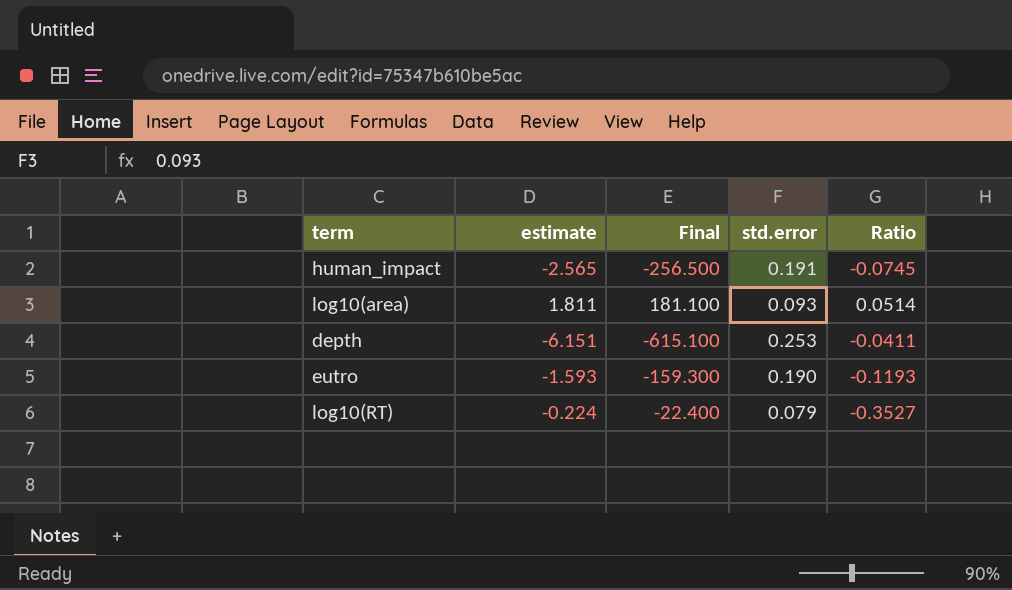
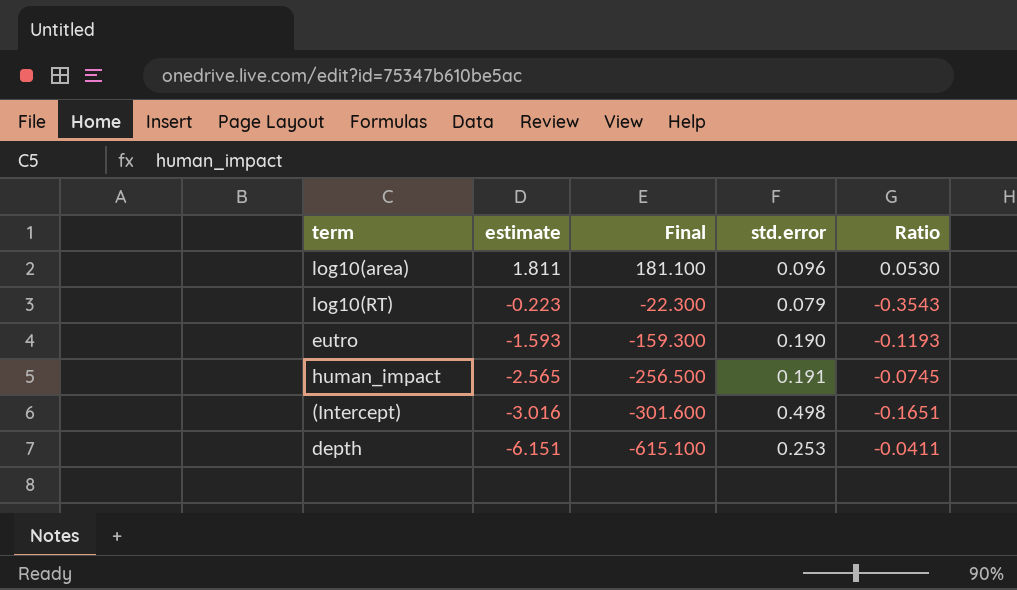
row order: none -> estimate descending
log10(area) | std.error: 0.093 -> 0.096
log10(area) | Ratio: 0.0514 -> 0.0530
log10(RT) | estimate: -0.224 -> -0.223
log10(RT) | Final: -22.400 -> -22.300
log10(RT) | Ratio: -0.3527 -> -0.3543
row (Intercept): none -> -3.016 | -301.600 | 0.498 | -0.1651

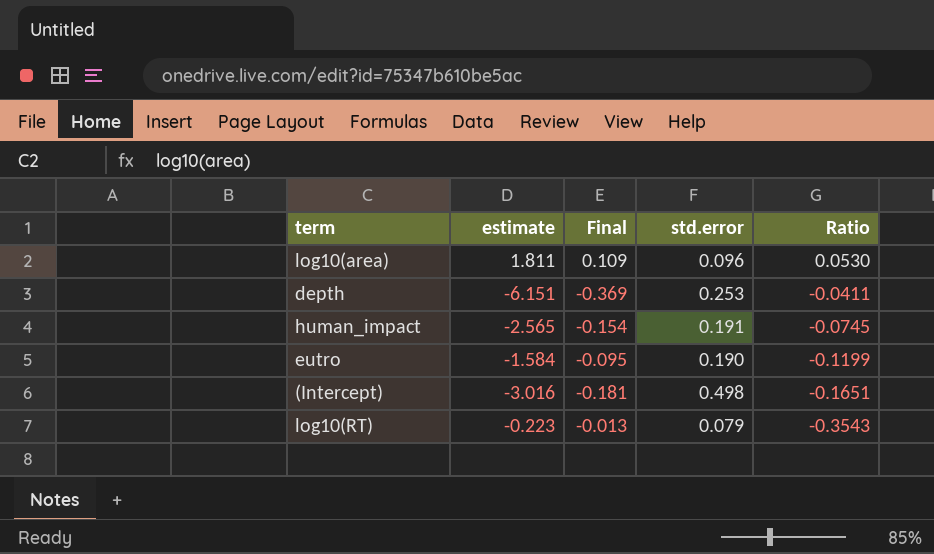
row order: estimate descending -> Ratio descending
column Final | formula: [estimate] * 100 -> [estimate] * 0.06
eutro | estimate: -1.593 -> -1.584
eutro | Ratio: -0.1193 -> -0.1199

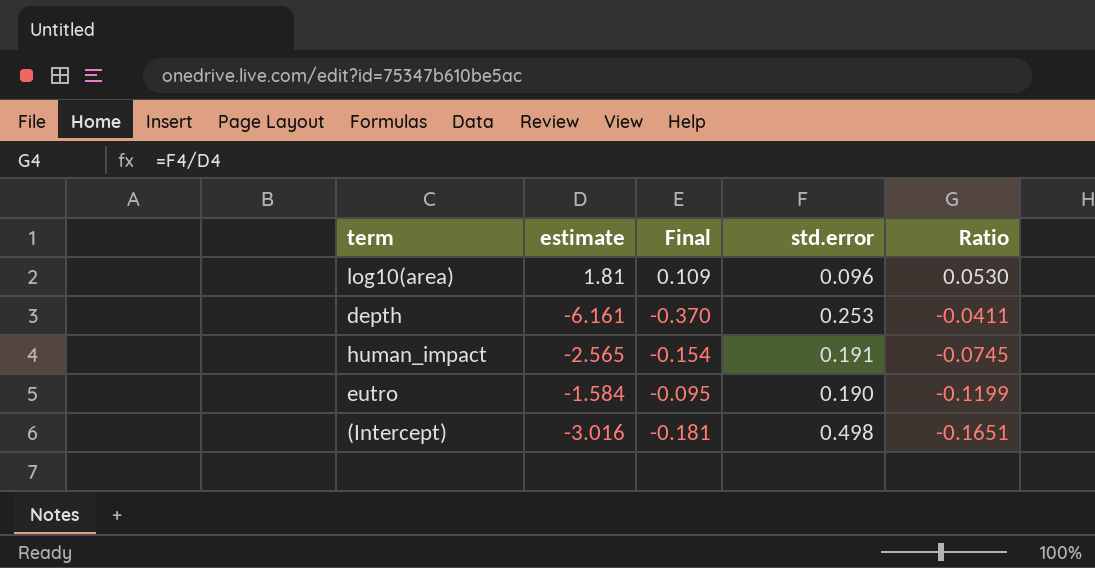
row log10(RT): -0.223 | -0.013 | 0.079 | -0.3543 -> none
log10(area) | estimate: 1.811 -> 1.81
depth | estimate: -6.151 -> -6.161
depth | Final: -0.369 -> -0.370

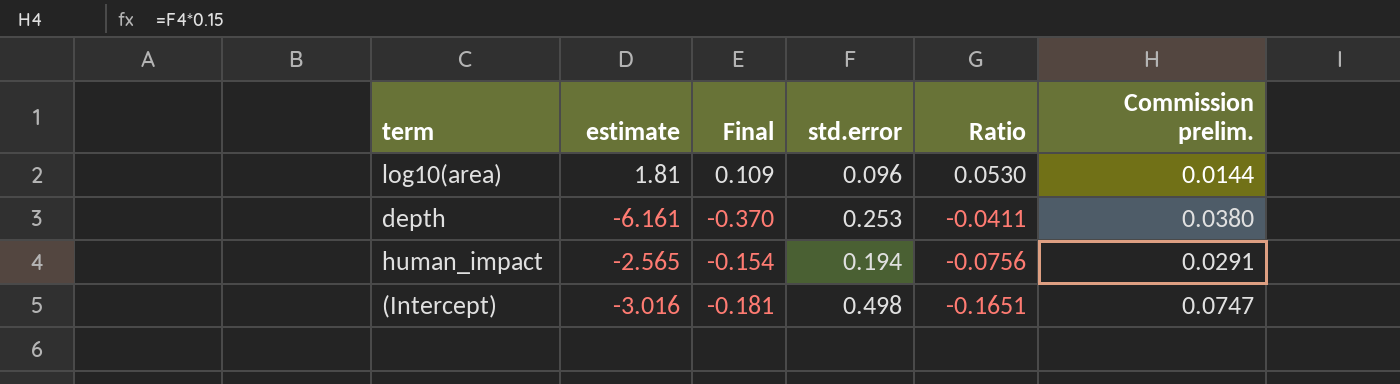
column Commission prelim. | formula: none -> [std.error] * 0.15
row eutro: -1.584 | -0.095 | 0.190 | -0.1199 -> none
human_impact | std.error: 0.191 -> 0.194
human_impact | Ratio: -0.0745 -> -0.0756

